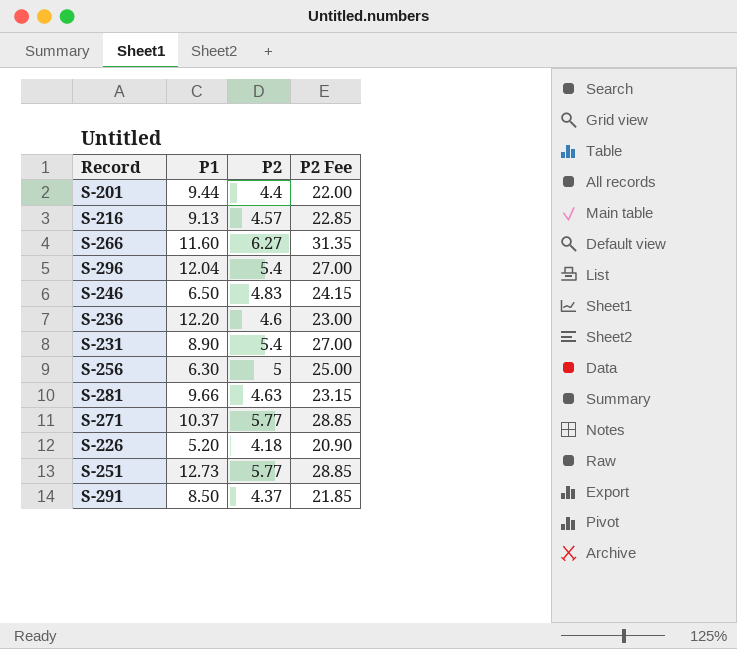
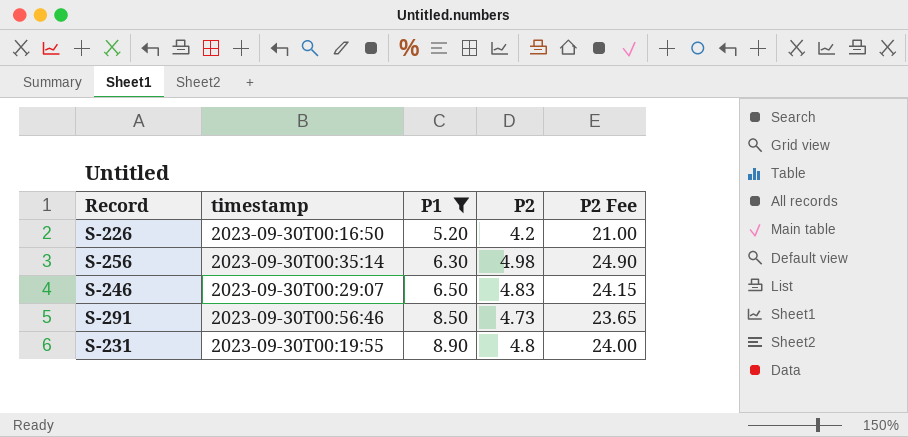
filter: none -> P1 <= 8.90
row order: none -> P1 ascending
column timestamp | position: none -> 2
S-226 | P2: 4.18 -> 4.2
S-226 | P2 Fee: 20.90 -> 21.00
S-256 | P2: 5 -> 4.98
S-256 | P2 Fee: 25.00 -> 24.90
S-291 | P2: 4.37 -> 4.73
S-291 | P2 Fee: 21.85 -> 23.65
S-231 | P2: 5.4 -> 4.8
S-231 | P2 Fee: 27.00 -> 24.00

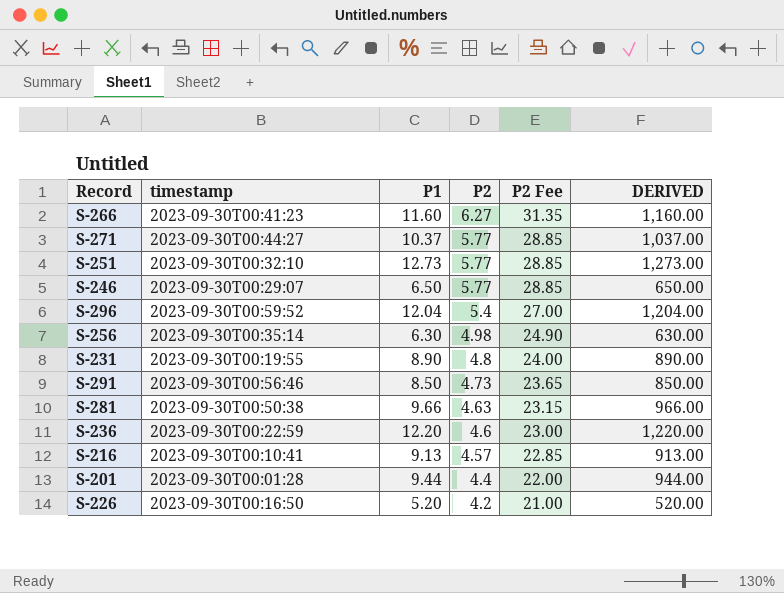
filter: P1 <= 8.90 -> none
row order: P1 ascending -> P2 descending
column DERIVED | formula: none -> [P1] * 100
S-246 | P2: 4.83 -> 5.77
S-246 | P2 Fee: 24.15 -> 28.85

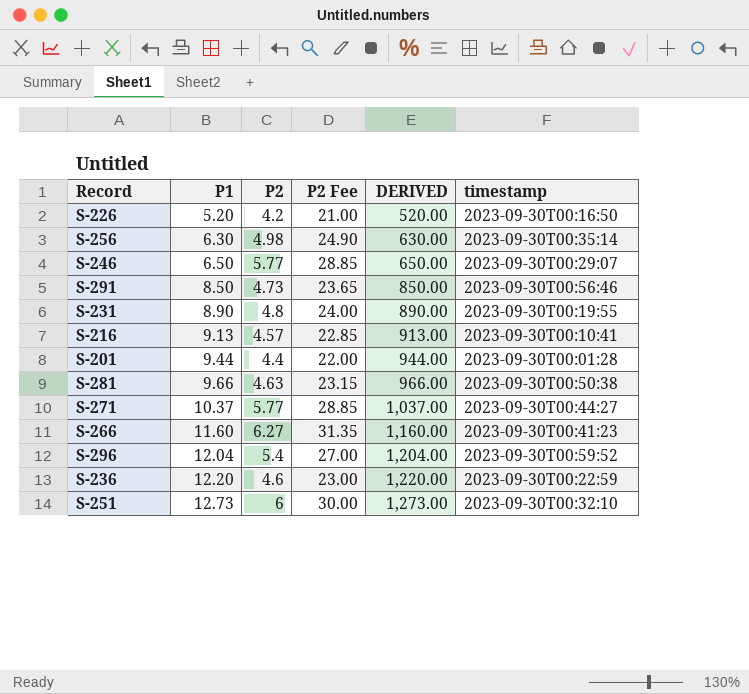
row order: P2 descending -> P1 ascending
column timestamp | position: 2 -> 6
S-251 | P2: 5.77 -> 6
S-251 | P2 Fee: 28.85 -> 30.00

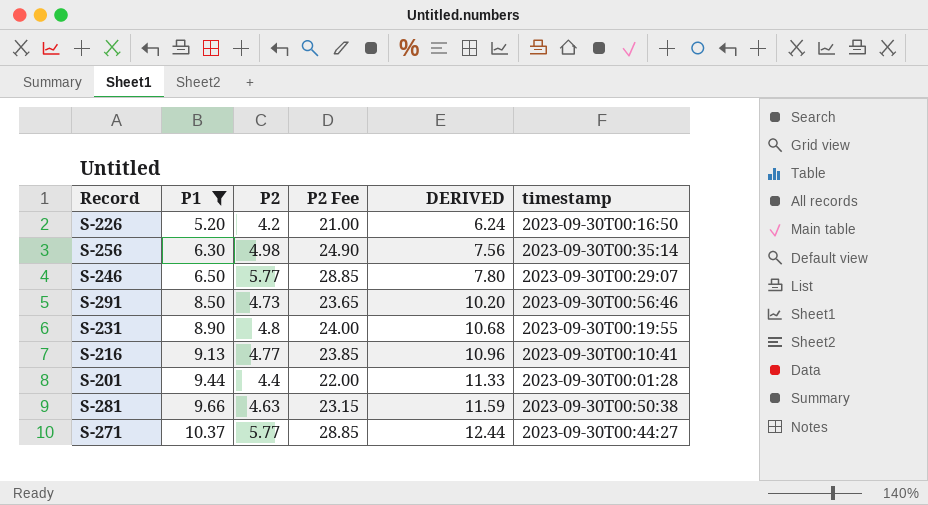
filter: none -> P1 <= 10.37
column DERIVED | formula: [P1] * 100 -> [P1] * 1.2
S-216 | P2: 4.57 -> 4.77
S-216 | P2 Fee: 22.85 -> 23.85

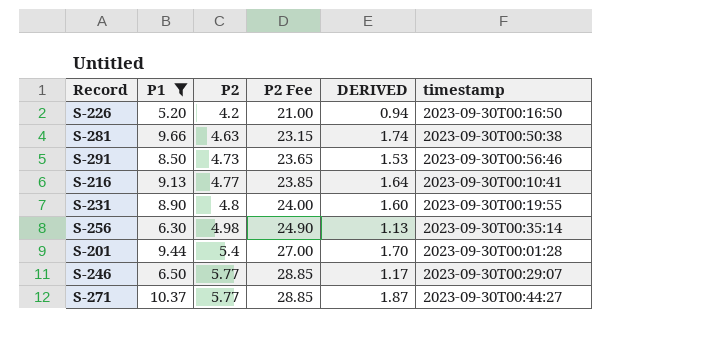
row order: P1 ascending -> P2 ascending
column DERIVED | formula: [P1] * 1.2 -> [P1] * 0.18
S-201 | P2: 4.4 -> 5.4
S-201 | P2 Fee: 22.00 -> 27.00

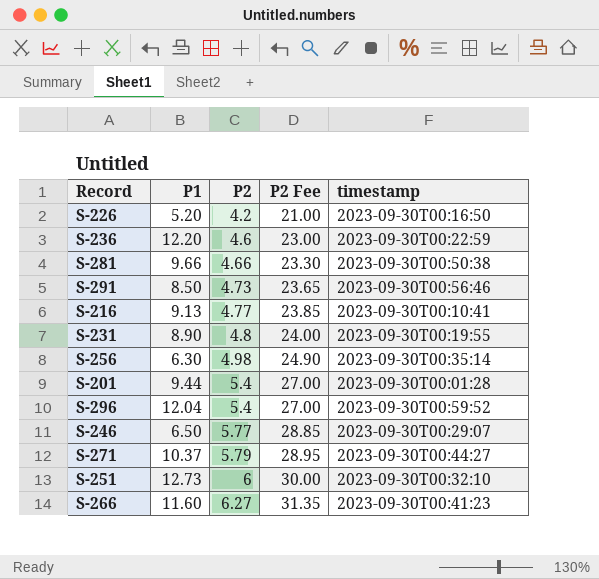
filter: P1 <= 10.37 -> none
column DERIVED | formula: [P1] * 0.18 -> none
S-281 | P2: 4.63 -> 4.66
S-281 | P2 Fee: 23.15 -> 23.30
S-271 | P2: 5.77 -> 5.79
S-271 | P2 Fee: 28.85 -> 28.95

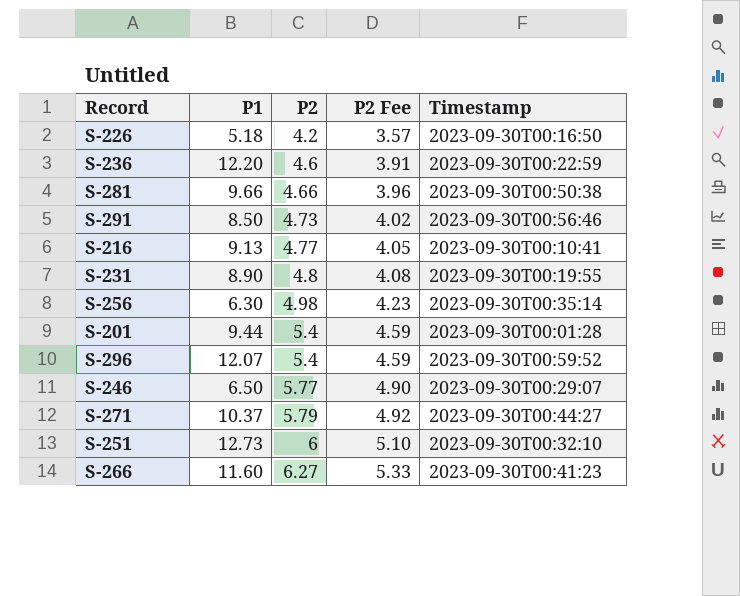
column P2 Fee | formula: [P2] * 5 -> [P2] * 0.85
column name: timestamp -> Timestamp
S-226 | P1: 5.20 -> 5.18
S-296 | P1: 12.04 -> 12.07

